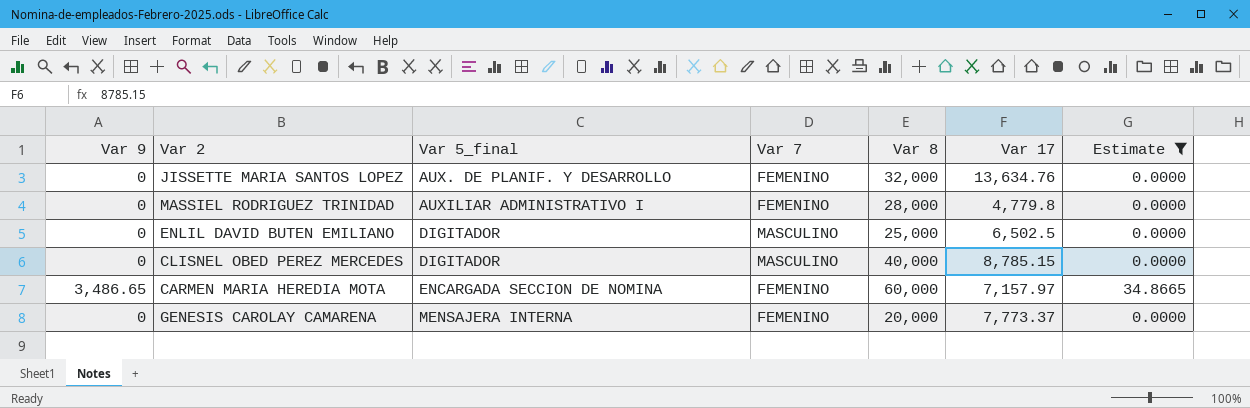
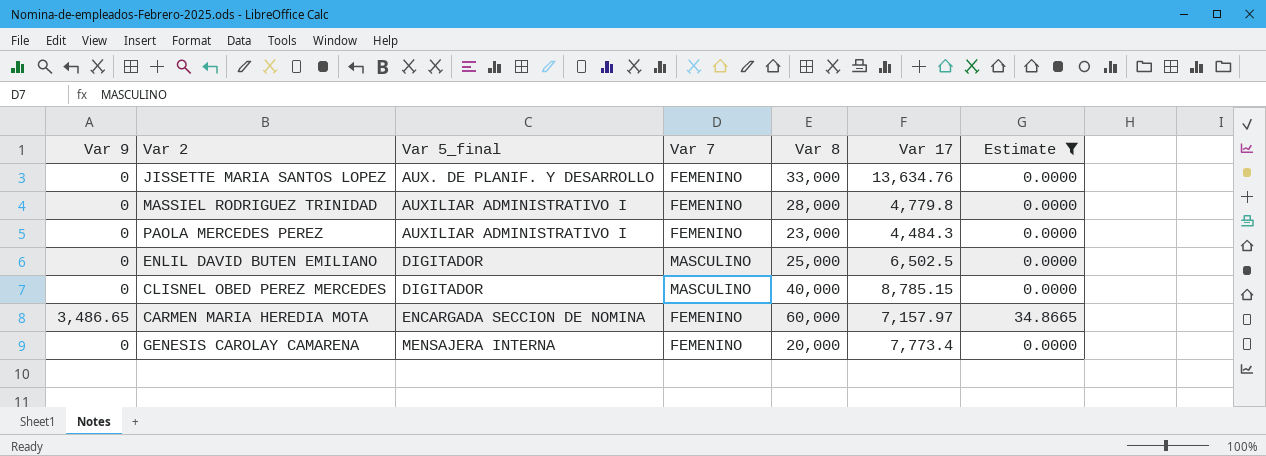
JISSETTE MARIA SANTOS LOPEZ | Var 8: 32,000 -> 33,000
row PAOLA MERCEDES PEREZ: none -> 0 | AUXILIAR ADMINISTRATIVO I | FEMENINO | 23,000 | 4,484.3 | 0.0000
GENESIS CAROLAY CAMARENA | Var 17: 7,773.37 -> 7,773.4

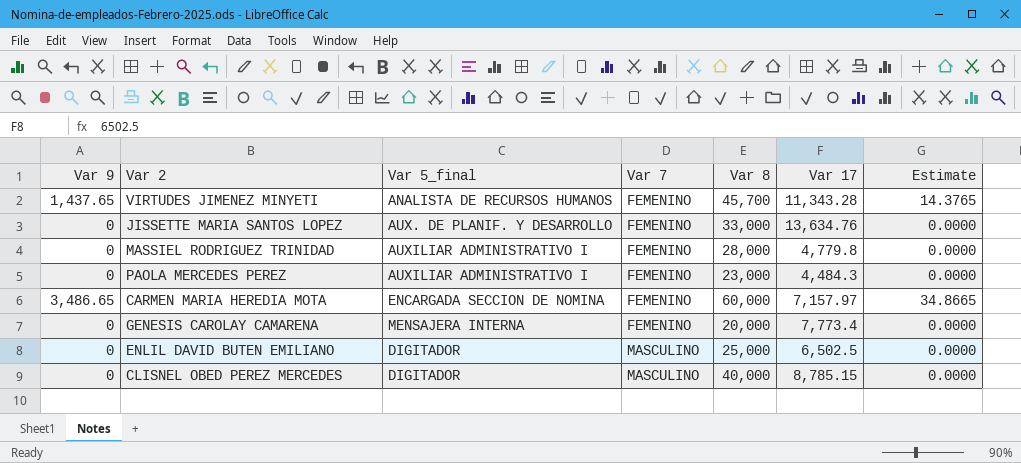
filter: Estimate != 14.3765 -> none
row order: Var 5_final ascending -> Var 7 ascending

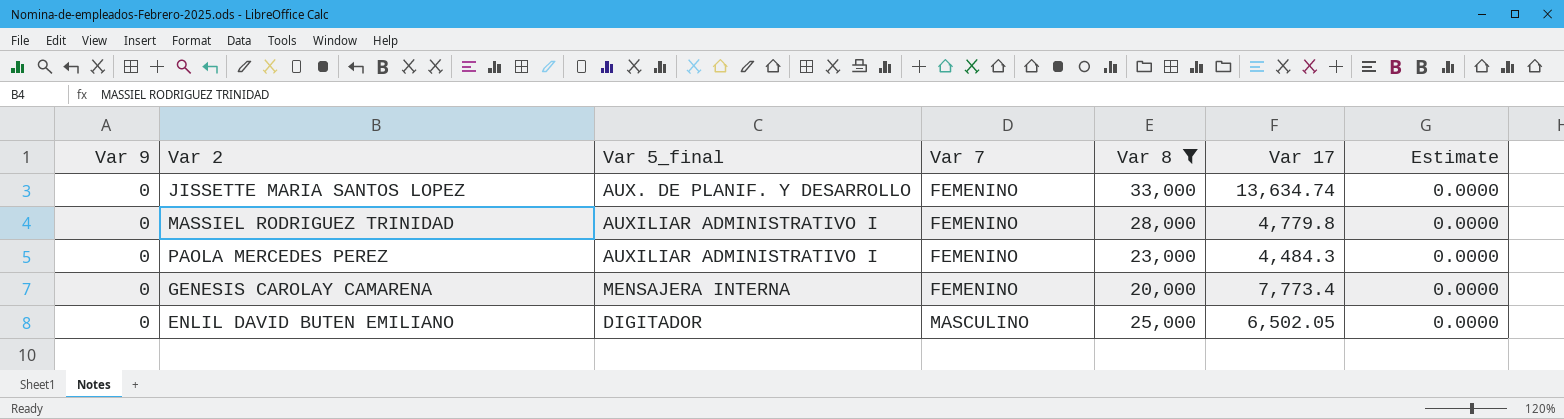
filter: none -> Var 8 <= 33,000
JISSETTE MARIA SANTOS LOPEZ | Var 17: 13,634.76 -> 13,634.74
ENLIL DAVID BUTEN EMILIANO | Var 17: 6,502.5 -> 6,502.05

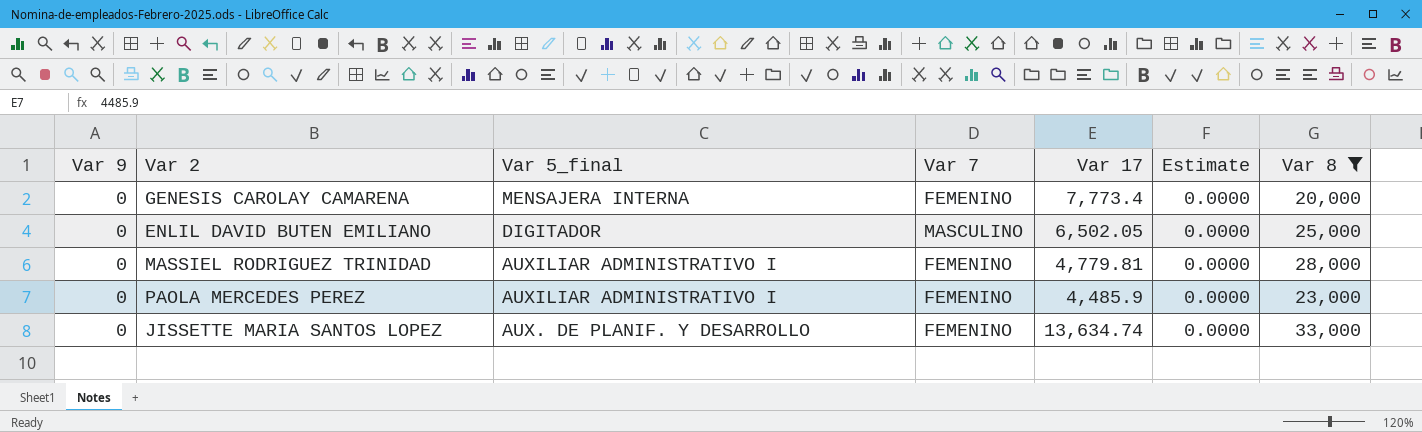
row order: Var 7 ascending -> Var 5_final descending
column Var 8 | position: 5 -> 7
MASSIEL RODRIGUEZ TRINIDAD | Var 17: 4,779.8 -> 4,779.81
PAOLA MERCEDES PEREZ | Var 17: 4,484.3 -> 4,485.9

